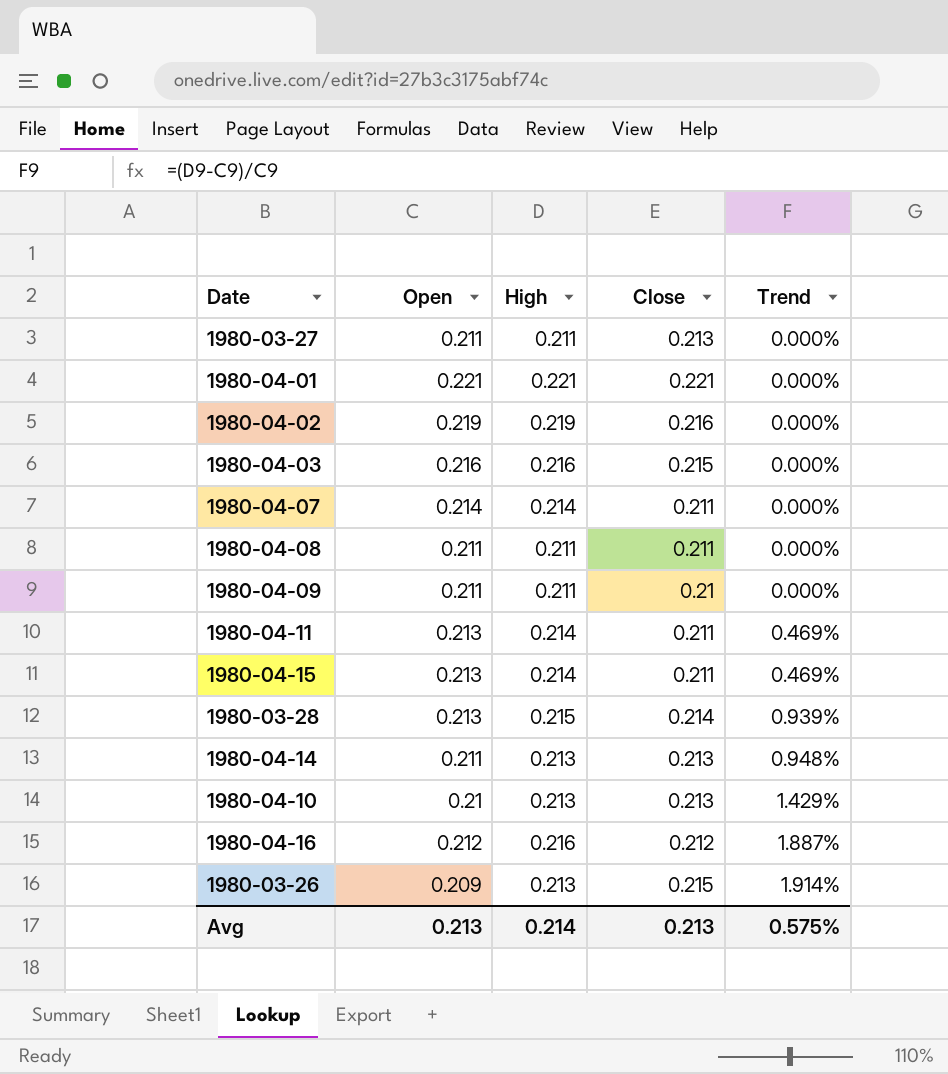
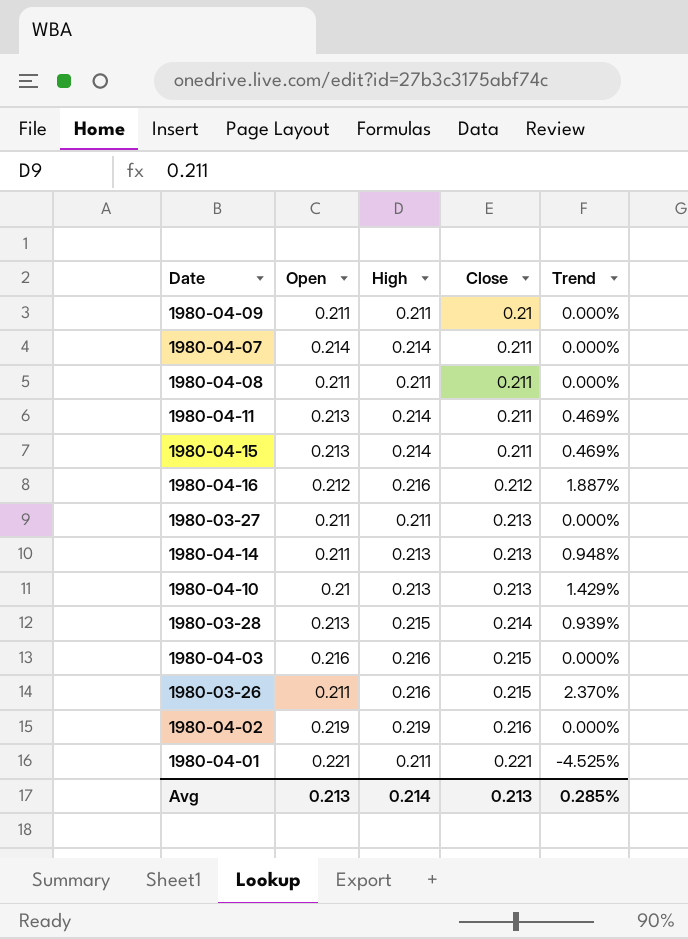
row order: Trend ascending -> Close ascending
1980-03-26 | Open: 0.209 -> 0.211
1980-03-26 | High: 0.213 -> 0.216
1980-03-26 | Trend: 1.914% -> 2.370%
1980-04-01 | High: 0.221 -> 0.211
1980-04-01 | Trend: 0.000% -> -4.525%
Avg | Trend: 0.575% -> 0.285%

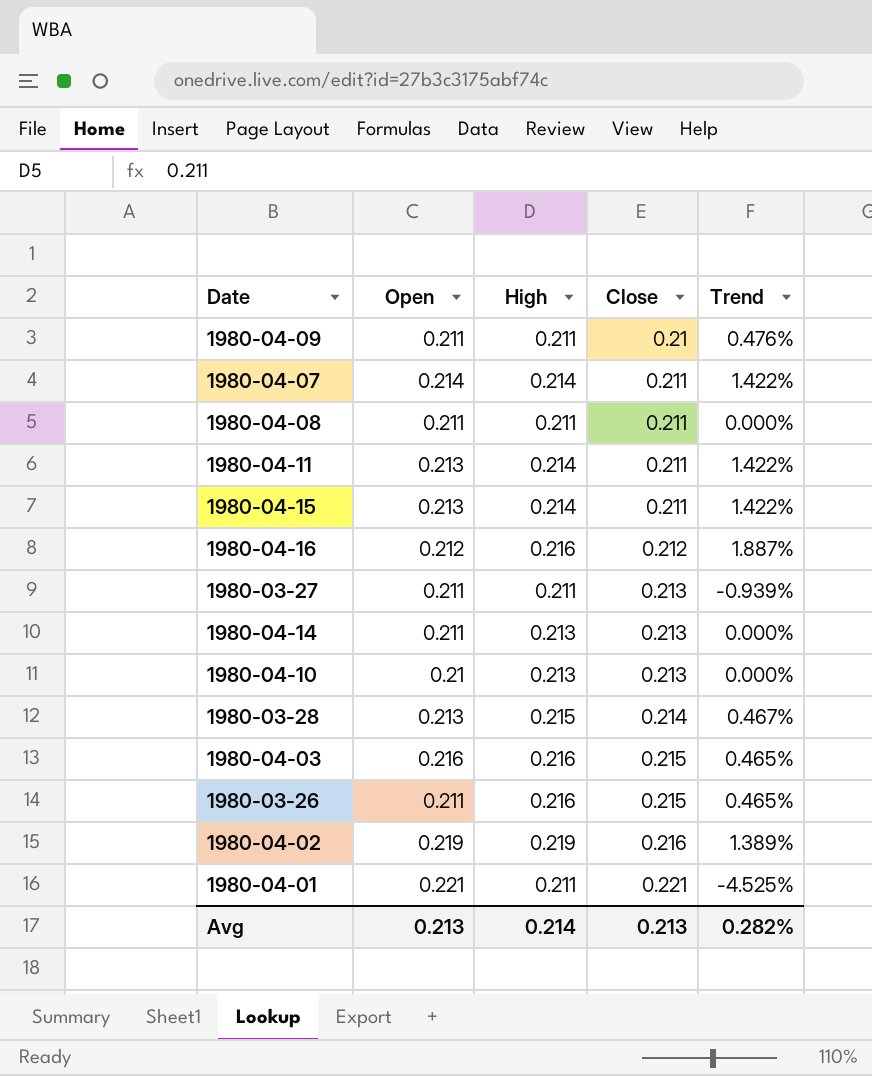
column Trend | formula: ([High] - [Open]) / [Open] -> ([High] - [Close]) / [Close]
Avg | Trend: 0.285% -> 0.282%

